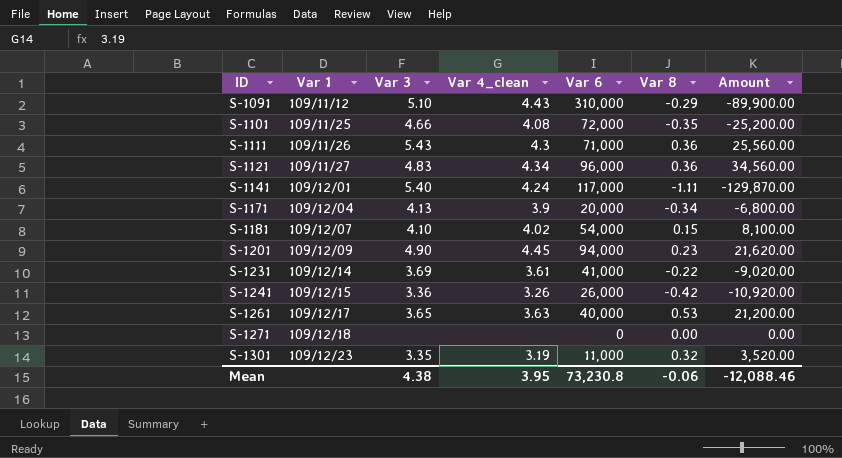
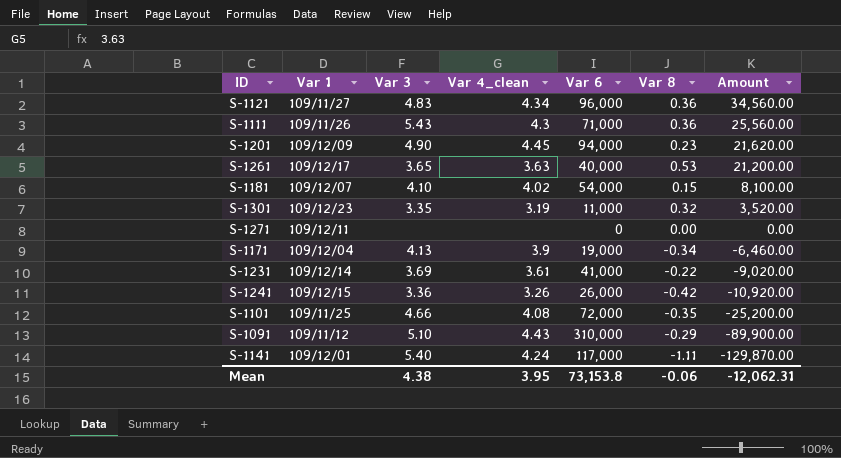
row order: ID ascending -> Amount descending
S-1271 | Var 1: 109/12/18 -> 109/12/11
S-1171 | Var 6: 20,000 -> 19,000
S-1171 | Amount: -6,800.00 -> -6,460.00
Mean | Var 6: 73,230.8 -> 73,153.8
Mean | Amount: -12,088.46 -> -12,062.31

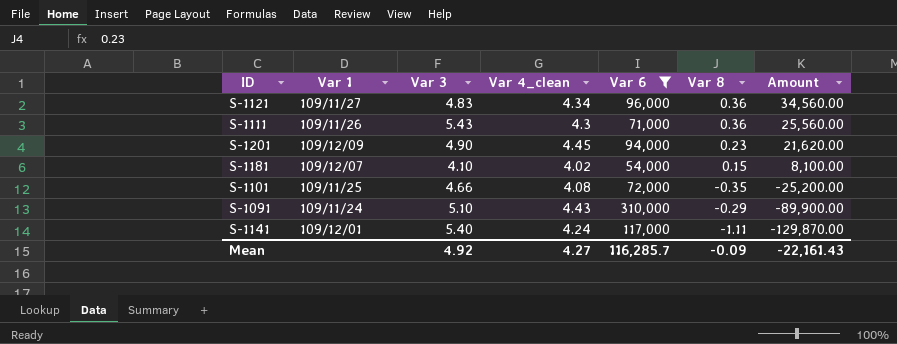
filter: none -> Var 6 >= 54,000
S-1091 | Var 1: 109/11/12 -> 109/11/24
Mean | Var 3: 4.38 -> 4.92
Mean | Var 4_clean: 3.95 -> 4.27
Mean | Var 6: 73,153.8 -> 116,285.7
Mean | Var 8: -0.06 -> -0.09
Mean | Amount: -12,062.31 -> -22,161.43

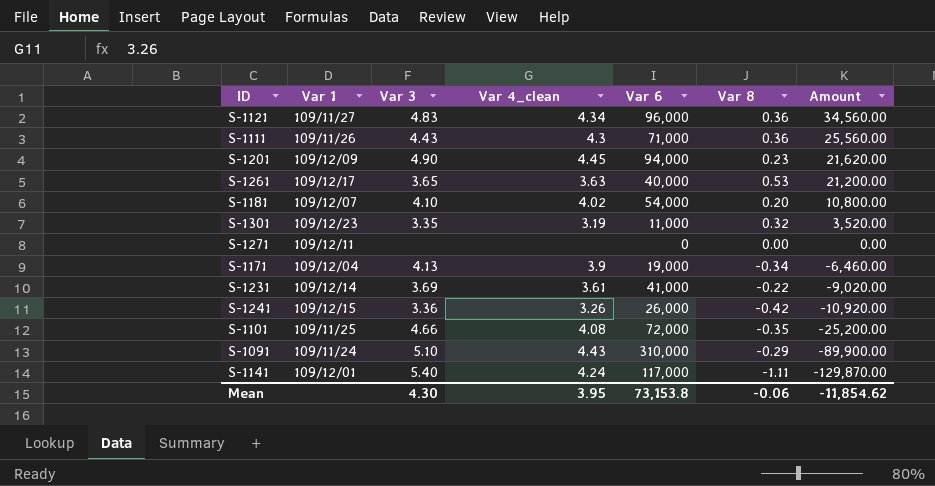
filter: Var 6 >= 54,000 -> none
S-1111 | Var 3: 5.43 -> 4.43
S-1181 | Var 8: 0.15 -> 0.20
S-1181 | Amount: 8,100.00 -> 10,800.00
Mean | Var 3: 4.92 -> 4.30
Mean | Var 4_clean: 4.27 -> 3.95
Mean | Var 6: 116,285.7 -> 73,153.8
Mean | Var 8: -0.09 -> -0.06
Mean | Amount: -22,161.43 -> -11,854.62

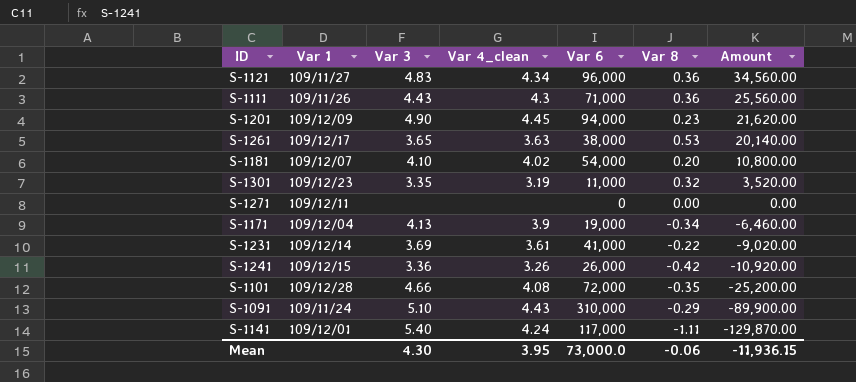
S-1261 | Var 6: 40,000 -> 38,000
S-1261 | Amount: 21,200.00 -> 20,140.00
S-1101 | Var 1: 109/11/25 -> 109/12/28
Mean | Var 6: 73,153.8 -> 73,000.0
Mean | Amount: -11,854.62 -> -11,936.15

